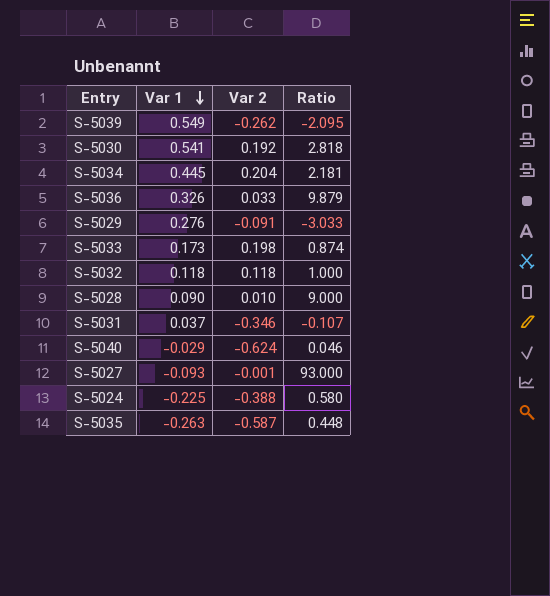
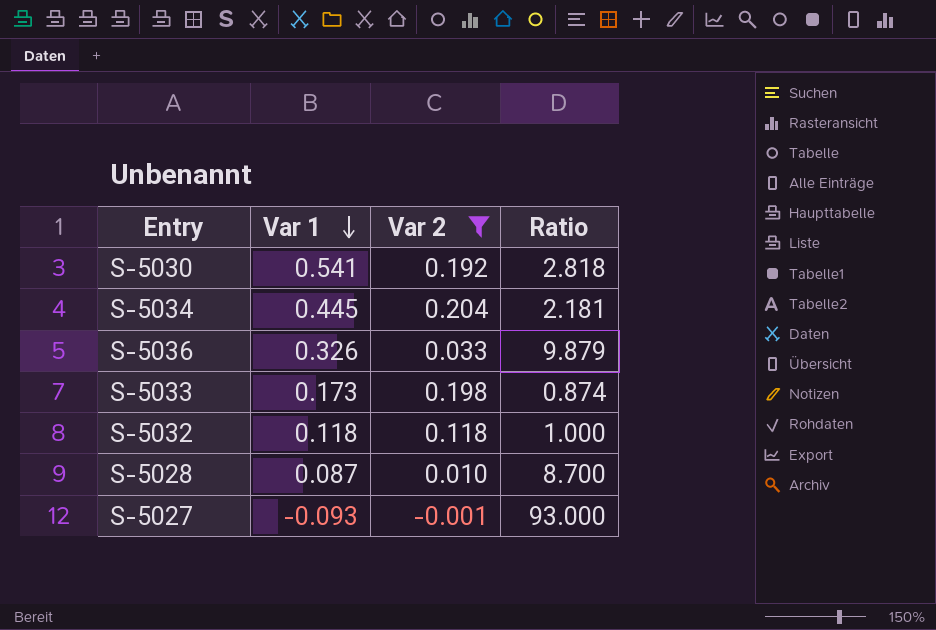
filter: none -> Var 2 >= -0.001
S-5028 | Var 1: 0.090 -> 0.087
S-5028 | Ratio: 9.000 -> 8.700

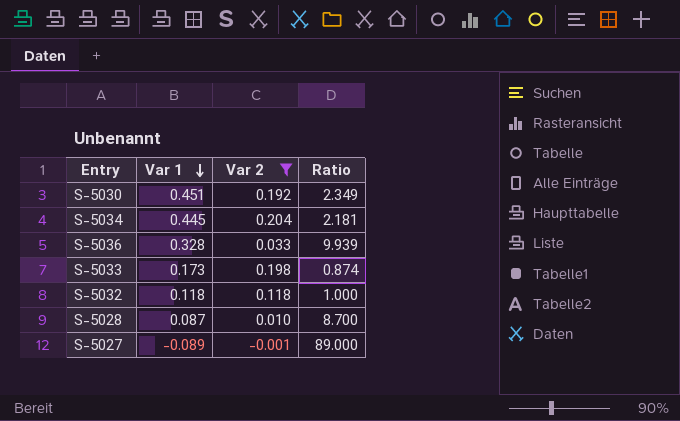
S-5030 | Var 1: 0.541 -> 0.451
S-5030 | Ratio: 2.818 -> 2.349
S-5036 | Var 1: 0.326 -> 0.328
S-5036 | Ratio: 9.879 -> 9.939
S-5027 | Var 1: -0.093 -> -0.089
S-5027 | Ratio: 93.000 -> 89.000

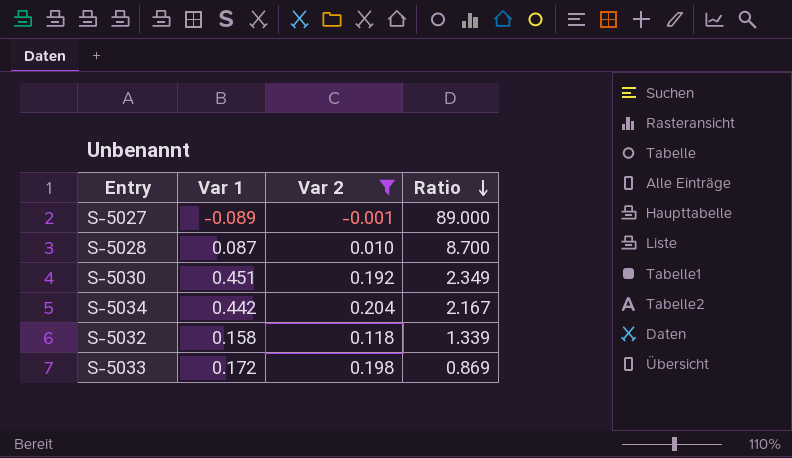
row order: Var 1 descending -> Ratio descending
row S-5036: 0.328 | 0.033 | 9.939 -> none
S-5034 | Var 1: 0.445 -> 0.442
S-5034 | Ratio: 2.181 -> 2.167
S-5032 | Var 1: 0.118 -> 0.158
S-5032 | Ratio: 1.000 -> 1.339
S-5033 | Var 1: 0.173 -> 0.172
S-5033 | Ratio: 0.874 -> 0.869

